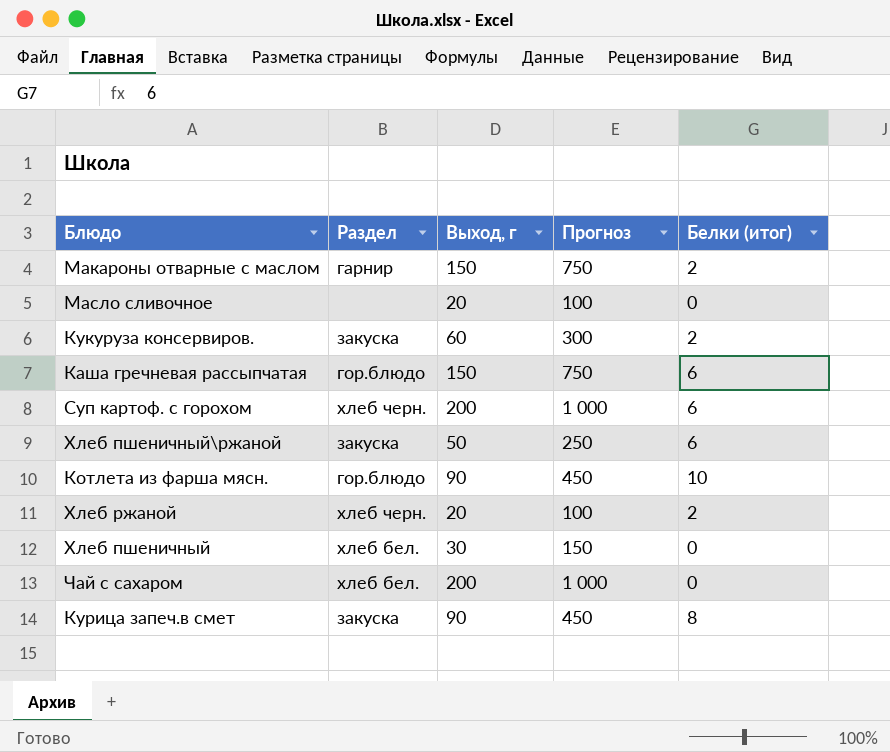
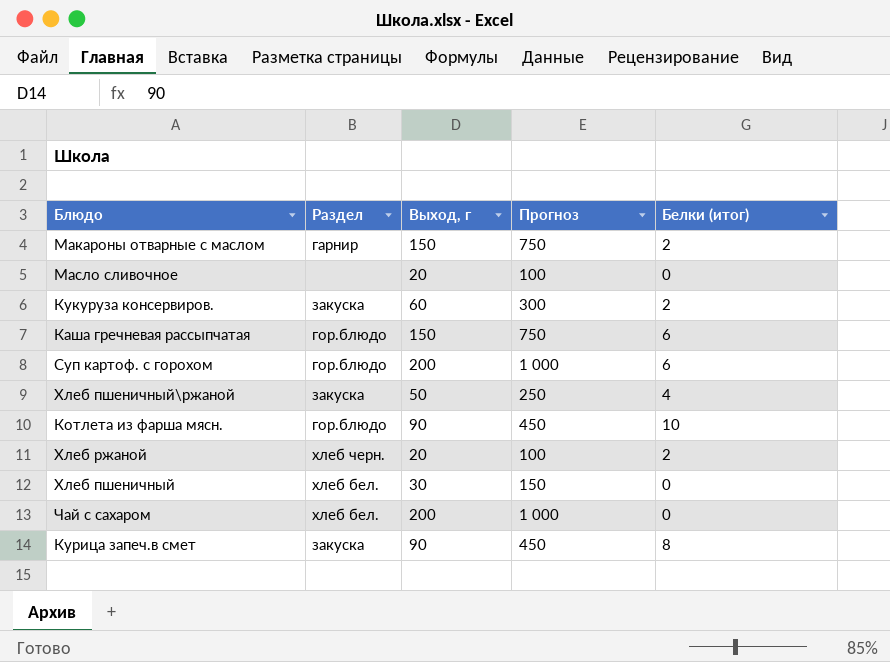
Суп картоф. с горохом | Раздел: хлеб черн. -> гор.блюдо
Хлеб пшеничный\ржаной | Белки (итог): 6 -> 4

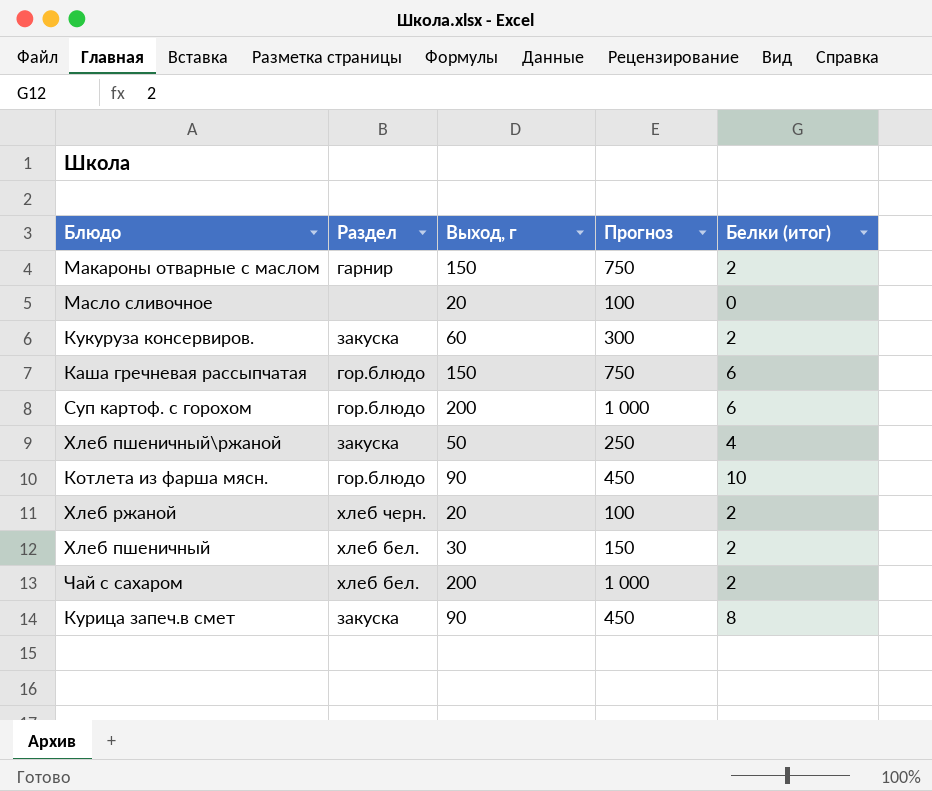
Хлеб пшеничный | Белки (итог): 0 -> 2
Чай с сахаром | Белки (итог): 0 -> 2

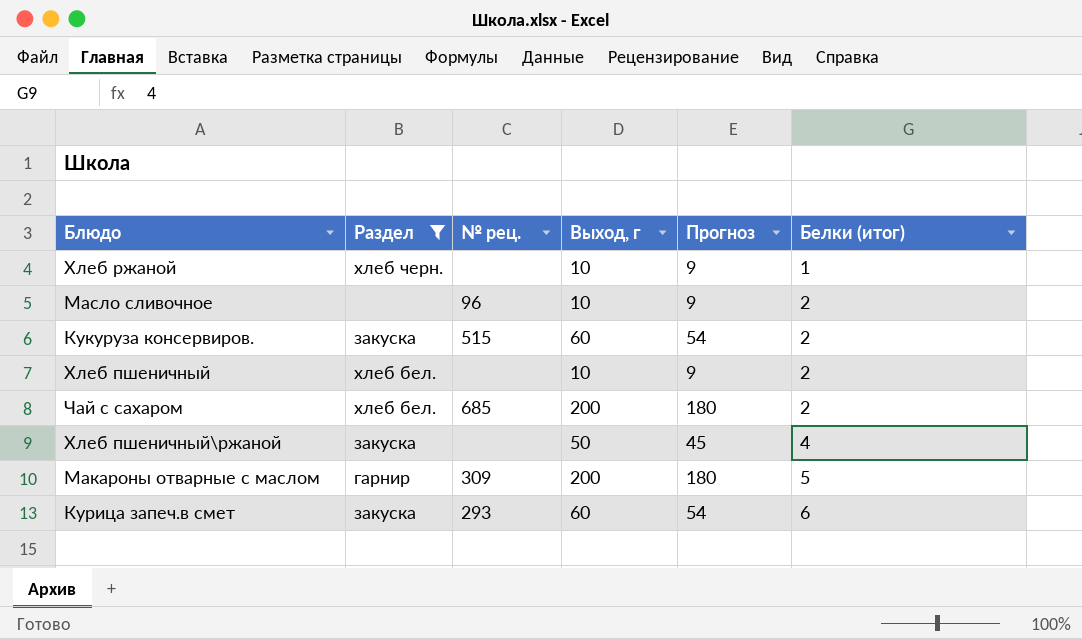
filter: none -> Раздел != гор.блюдо
row order: none -> Белки (итог) ascending
column № рец. | position: none -> 3
column Прогноз | formula: [Выход, г] * 5 -> [Выход, г] * 0,9
Хлеб ржаной | Выход, г: 20 -> 10
Хлеб ржаной | Белки (итог): 2 -> 1
Масло сливочное | Выход, г: 20 -> 10
Масло сливочное | Белки (итог): 0 -> 2
Хлеб пшеничный | Выход, г: 30 -> 10
Макароны отварные с маслом | Выход, г: 150 -> 200
Макароны отварные с маслом | Белки (итог): 2 -> 5
Курица запеч.в смет | Выход, г: 90 -> 60
Курица запеч.в смет | Белки (итог): 8 -> 6

